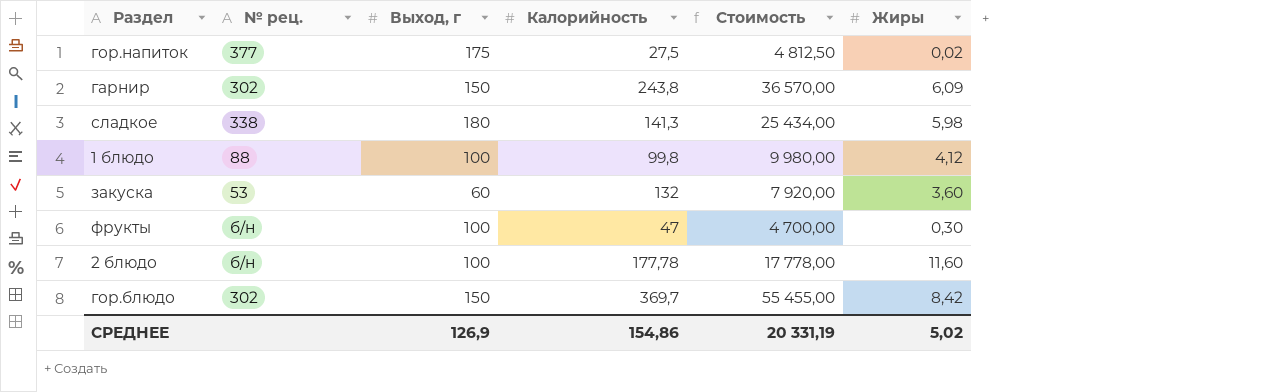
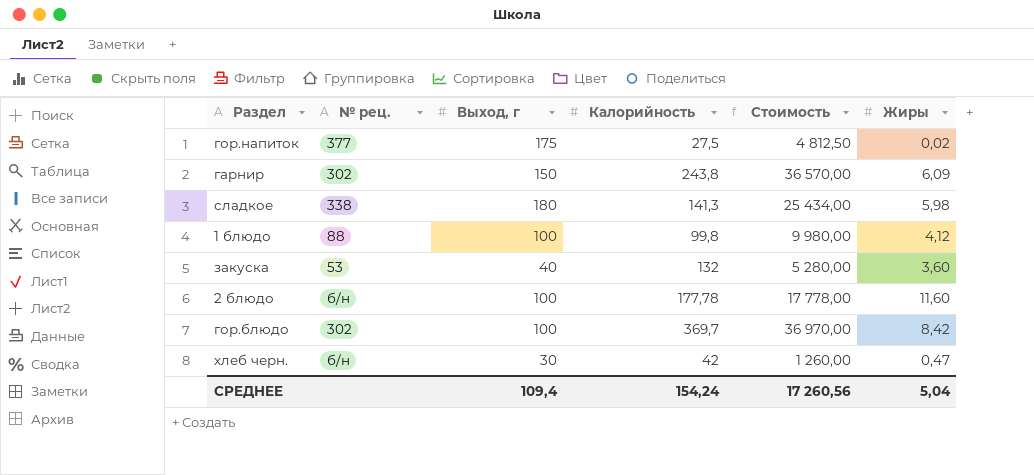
row фрукты: б/н | 100 | 47 | 4 700,00 | 0,30 -> none
закуска | Выход, г: 60 -> 40
закуска | Стоимость: 7 920,00 -> 5 280,00
гор.блюдо | Выход, г: 150 -> 100
гор.блюдо | Стоимость: 55 455,00 -> 36 970,00
row хлеб черн.: none -> б/н | 30 | 42 | 1 260,00 | 0,47
СРЕДНЕЕ | Выход, г: 126,9 -> 109,4
СРЕДНЕЕ | Калорийность: 154,86 -> 154,24
СРЕДНЕЕ | Стоимость: 20 331,19 -> 17 260,56
СРЕДНЕЕ | Жиры: 5,02 -> 5,04

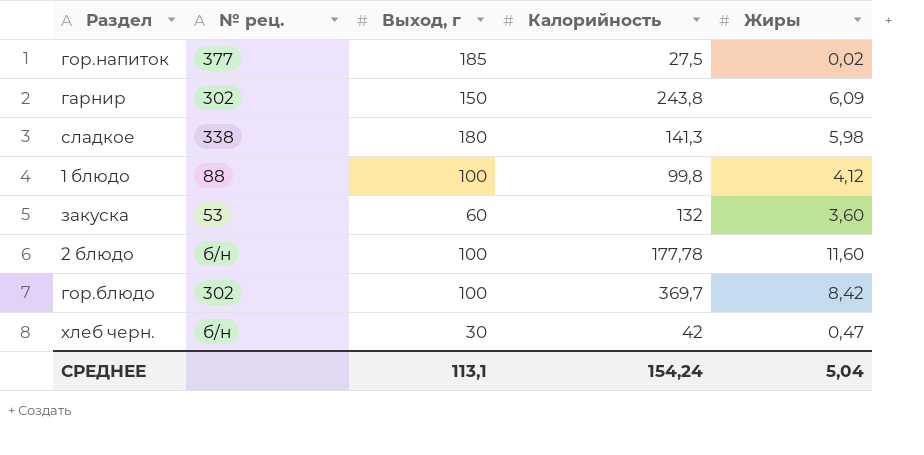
column Стоимость | formula: [Выход, г] * [Калорийность] -> none
гор.напиток | Выход, г: 175 -> 185
закуска | Выход, г: 40 -> 60
СРЕДНЕЕ | Выход, г: 109,4 -> 113,1

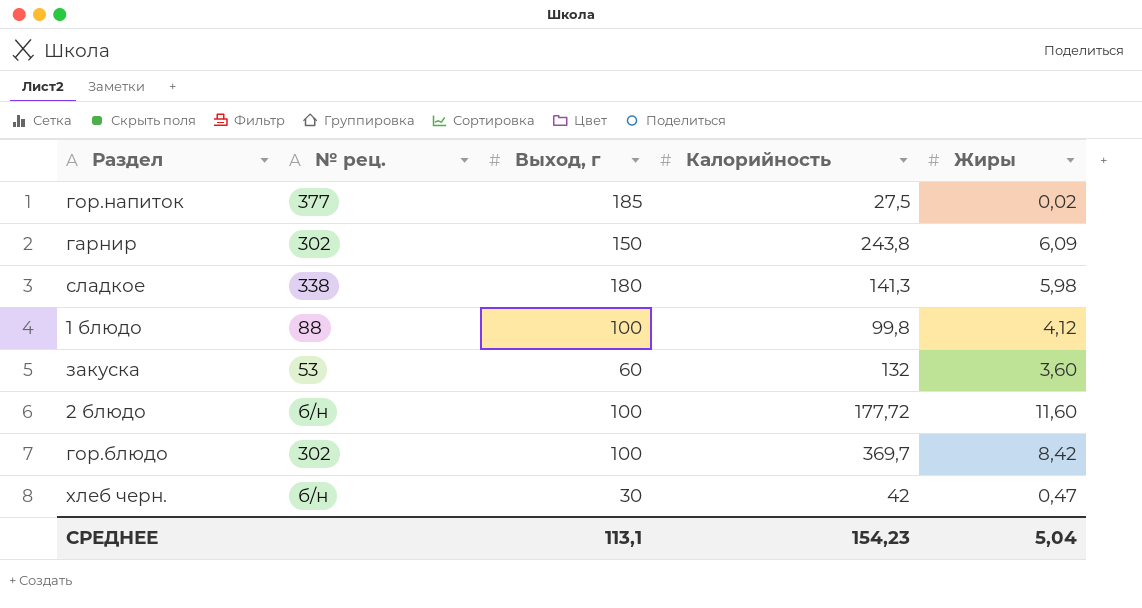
2 блюдо | Калорийность: 177,78 -> 177,72
СРЕДНЕЕ | Калорийность: 154,24 -> 154,23

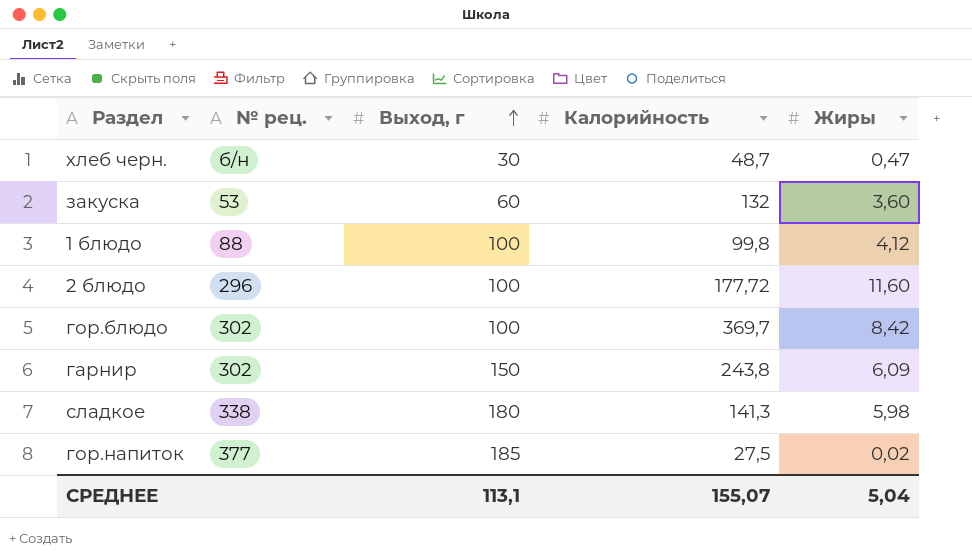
row order: none -> Выход, г ascending
хлеб черн. | Калорийность: 42 -> 48,7
2 блюдо | № рец.: б/н -> 296
СРЕДНЕЕ | Калорийность: 154,23 -> 155,07

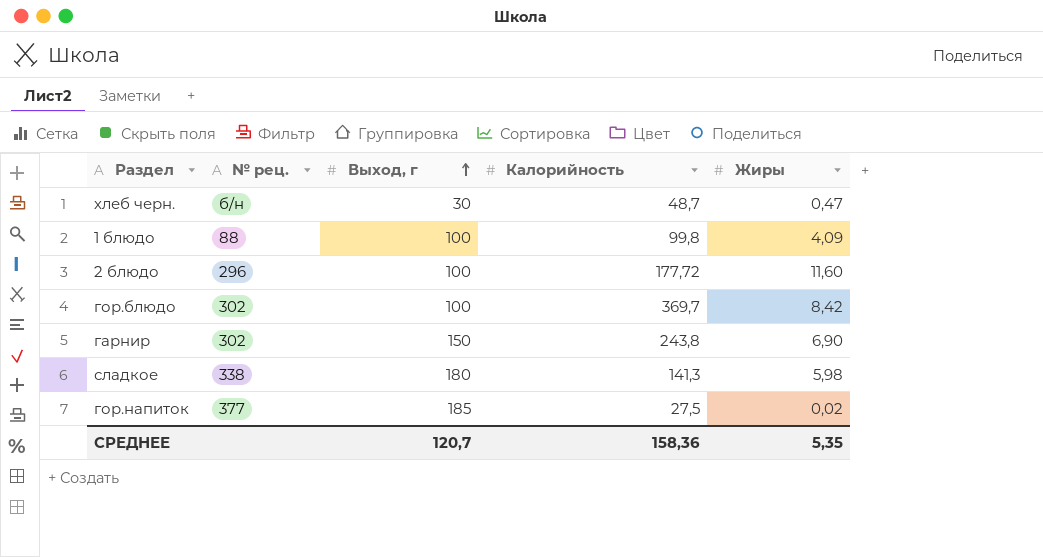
row закуска: 53 | 60 | 132 | 3,60 -> none
1 блюдо | Жиры: 4,12 -> 4,09
гарнир | Жиры: 6,09 -> 6,90
СРЕДНЕЕ | Выход, г: 113,1 -> 120,7
СРЕДНЕЕ | Калорийность: 155,07 -> 158,36
СРЕДНЕЕ | Жиры: 5,04 -> 5,35

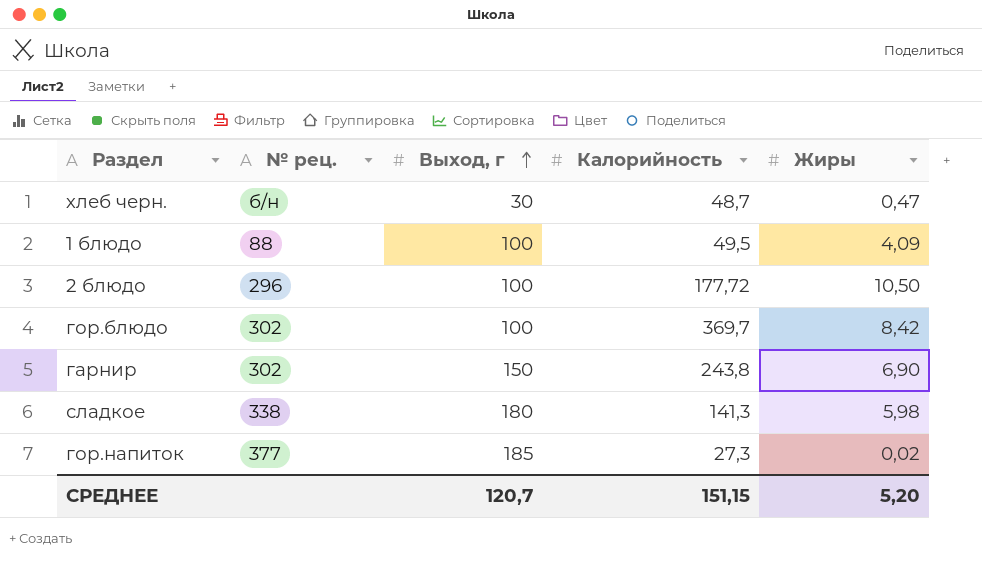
1 блюдо | Калорийность: 99,8 -> 49,5
2 блюдо | Жиры: 11,60 -> 10,50
гор.напиток | Калорийность: 27,5 -> 27,3
СРЕДНЕЕ | Калорийность: 158,36 -> 151,15
СРЕДНЕЕ | Жиры: 5,35 -> 5,20

